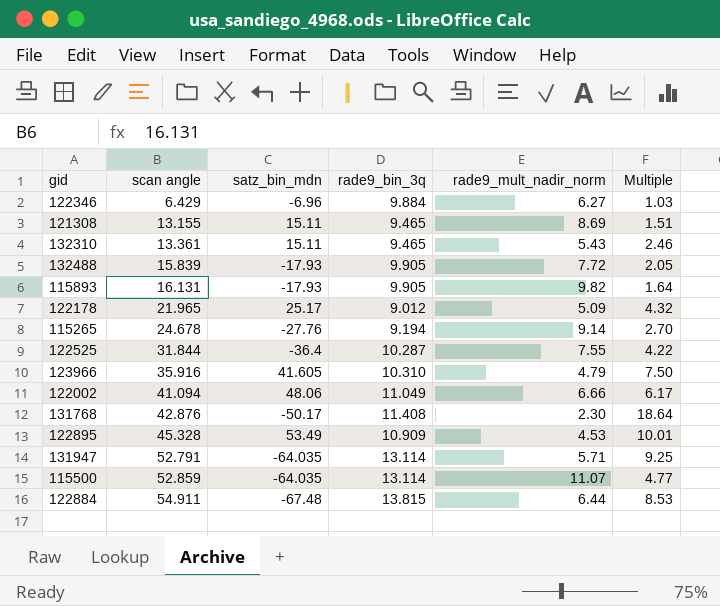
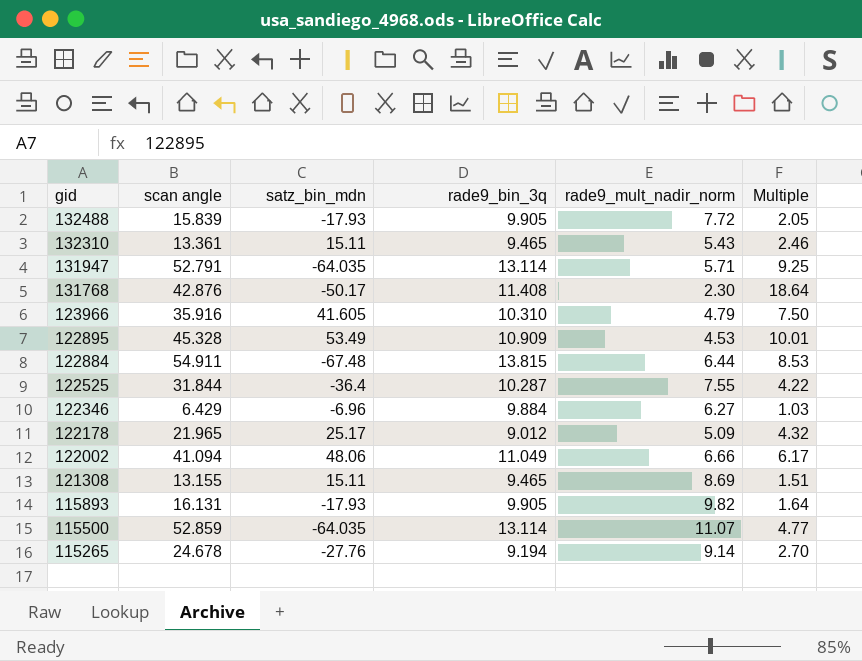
row order: scan angle ascending -> gid descending

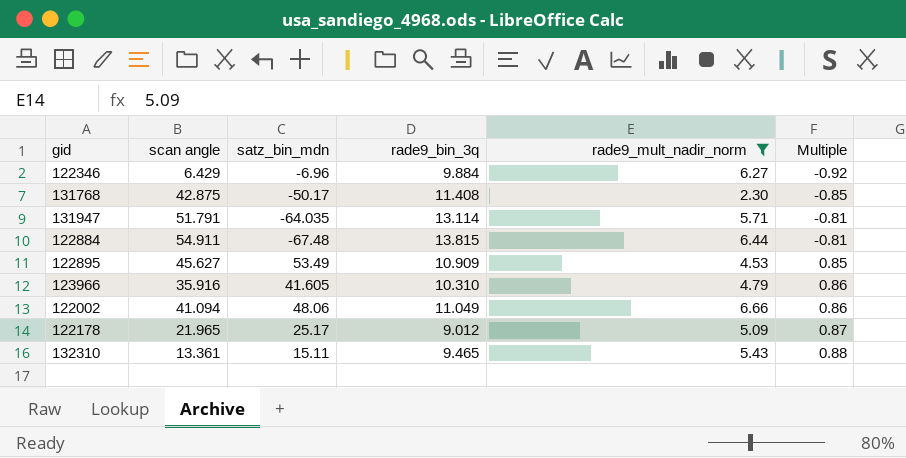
filter: none -> rade9_mult_nadir_norm <= 6.66
row order: gid descending -> Multiple ascending
column Multiple | formula: [scan angle] / [rade9_mult_nadir_norm] -> [scan angle] / [satz_bin_mdn]
131768 | scan angle: 42.876 -> 42.875
131947 | scan angle: 52.791 -> 51.791
122895 | scan angle: 45.328 -> 45.627

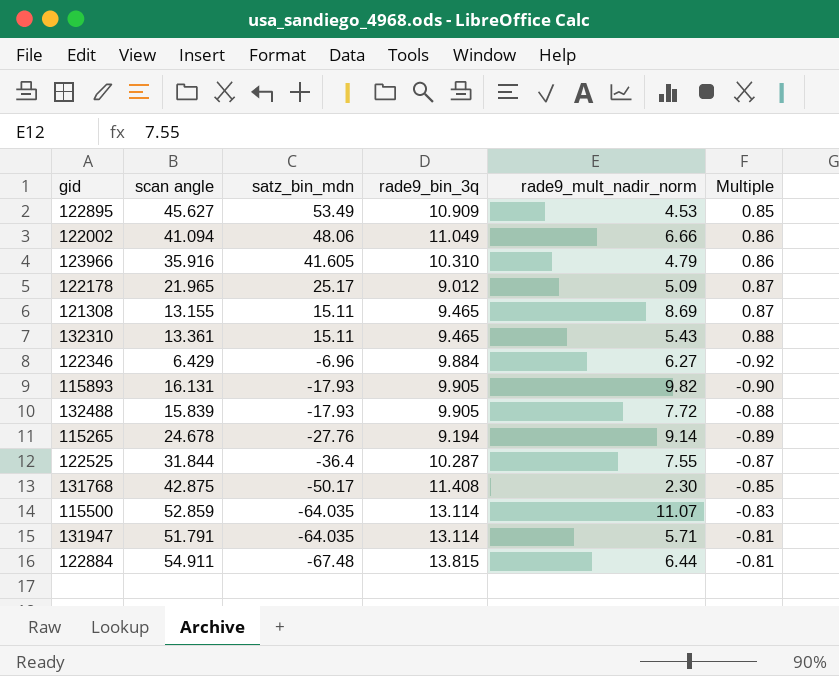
filter: rade9_mult_nadir_norm <= 6.66 -> none
row order: Multiple ascending -> satz_bin_mdn descending

